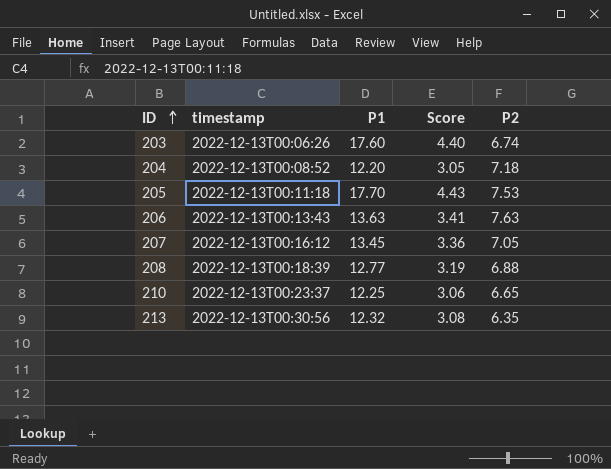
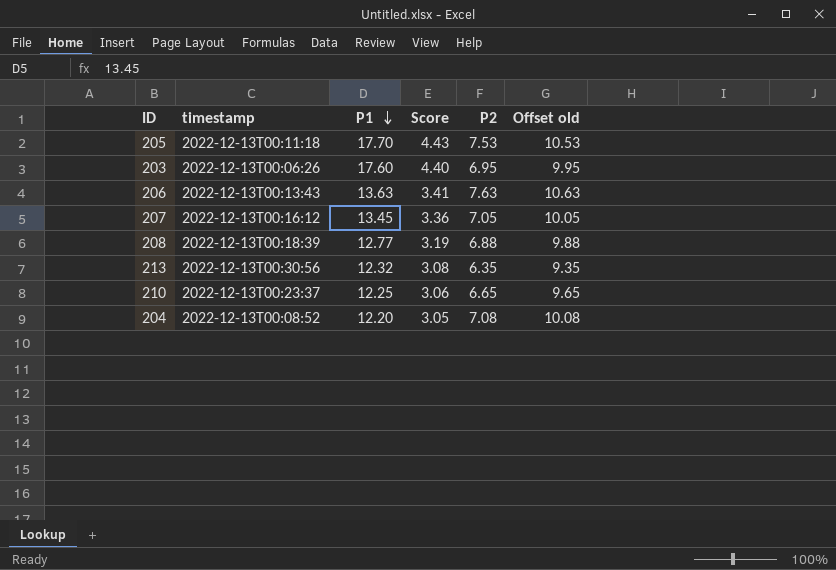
row order: ID ascending -> P1 descending
column Offset old | formula: none -> [P2] + 3
203 | P2: 6.74 -> 6.95
204 | P2: 7.18 -> 7.08

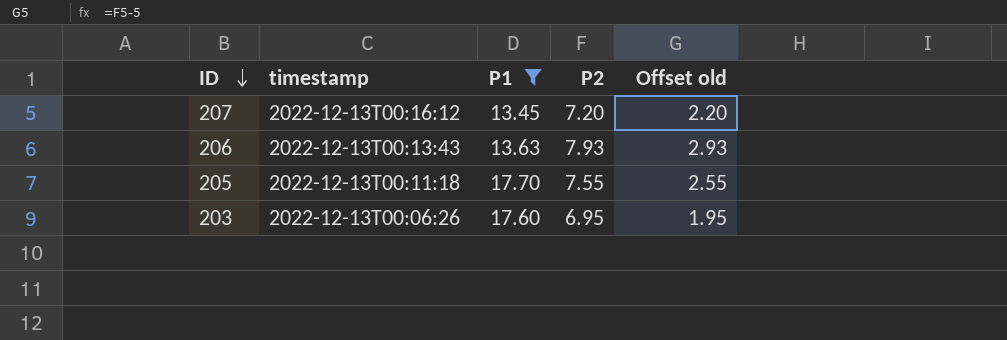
filter: none -> P1 >= 13.45
row order: P1 descending -> ID descending
column Score | formula: [P1] * 0.25 -> none
column Offset old | formula: [P2] + 3 -> [P2] - 5
207 | P2: 7.05 -> 7.20
206 | P2: 7.63 -> 7.93
205 | P2: 7.53 -> 7.55

